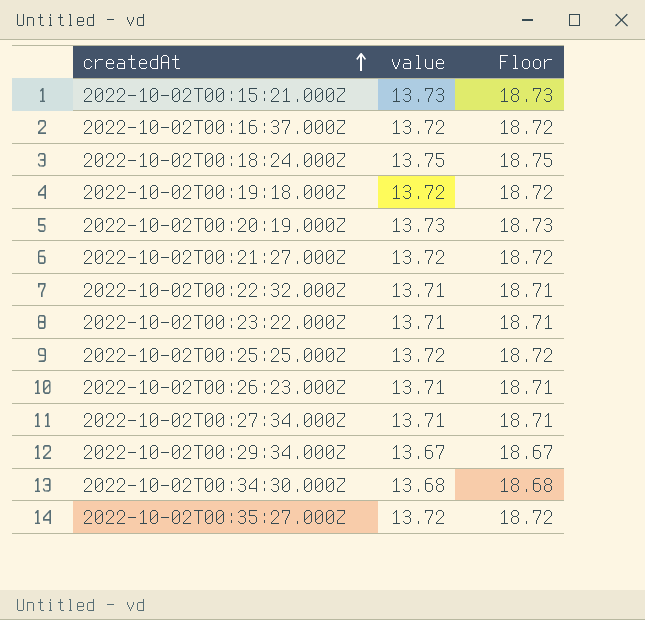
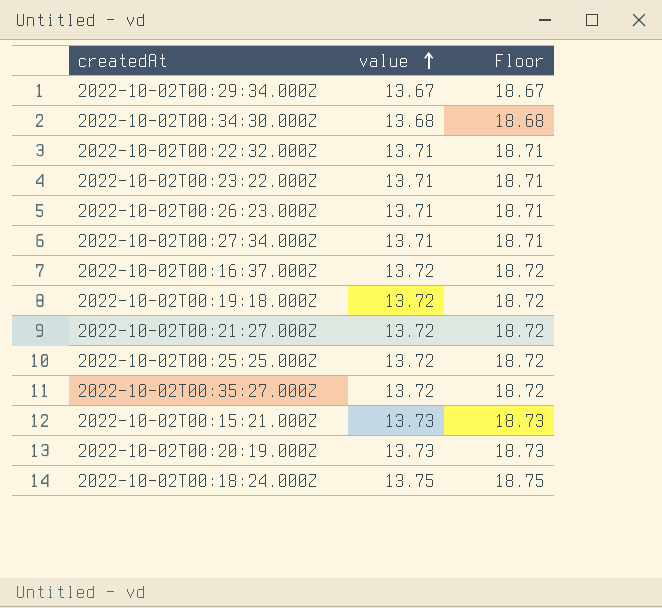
row order: createdAt ascending -> value ascending

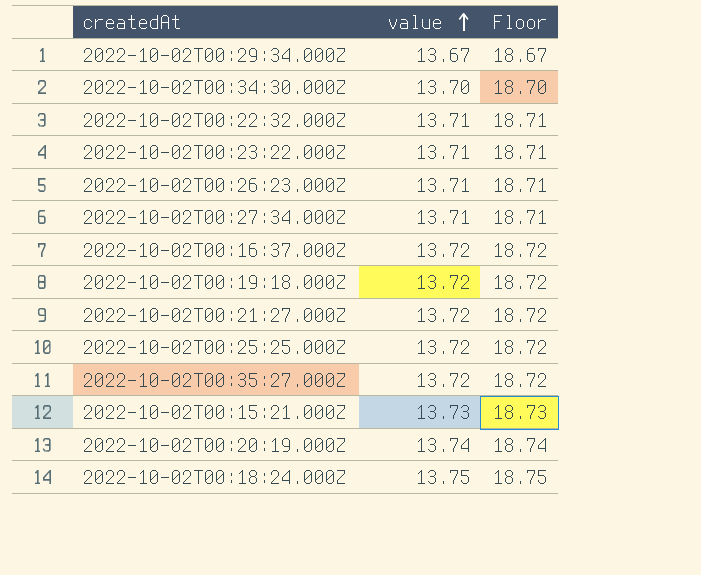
2022-10-02T00:34:30.000Z | value: 13.68 -> 13.70
2022-10-02T00:34:30.000Z | Floor: 18.68 -> 18.70
2022-10-02T00:20:19.000Z | value: 13.73 -> 13.74
2022-10-02T00:20:19.000Z | Floor: 18.73 -> 18.74

